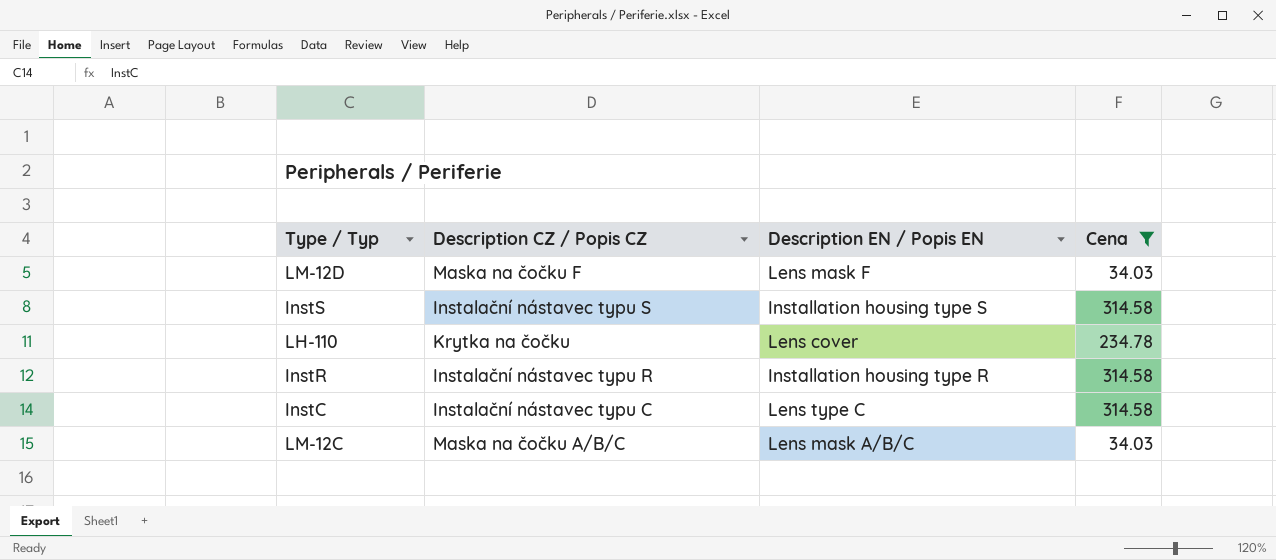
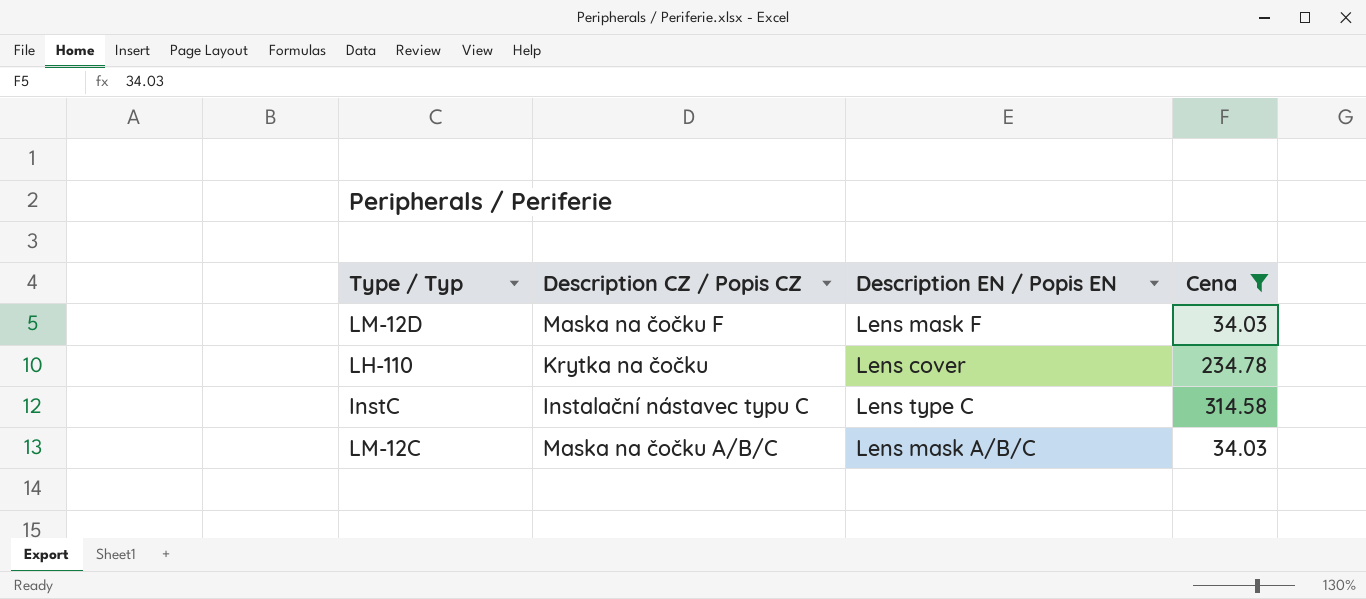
row InstS: Instalační nástavec typu S | Installation housing type S | 314.58 -> none
row InstR: Instalační nástavec typu R | Installation housing type R | 314.58 -> none

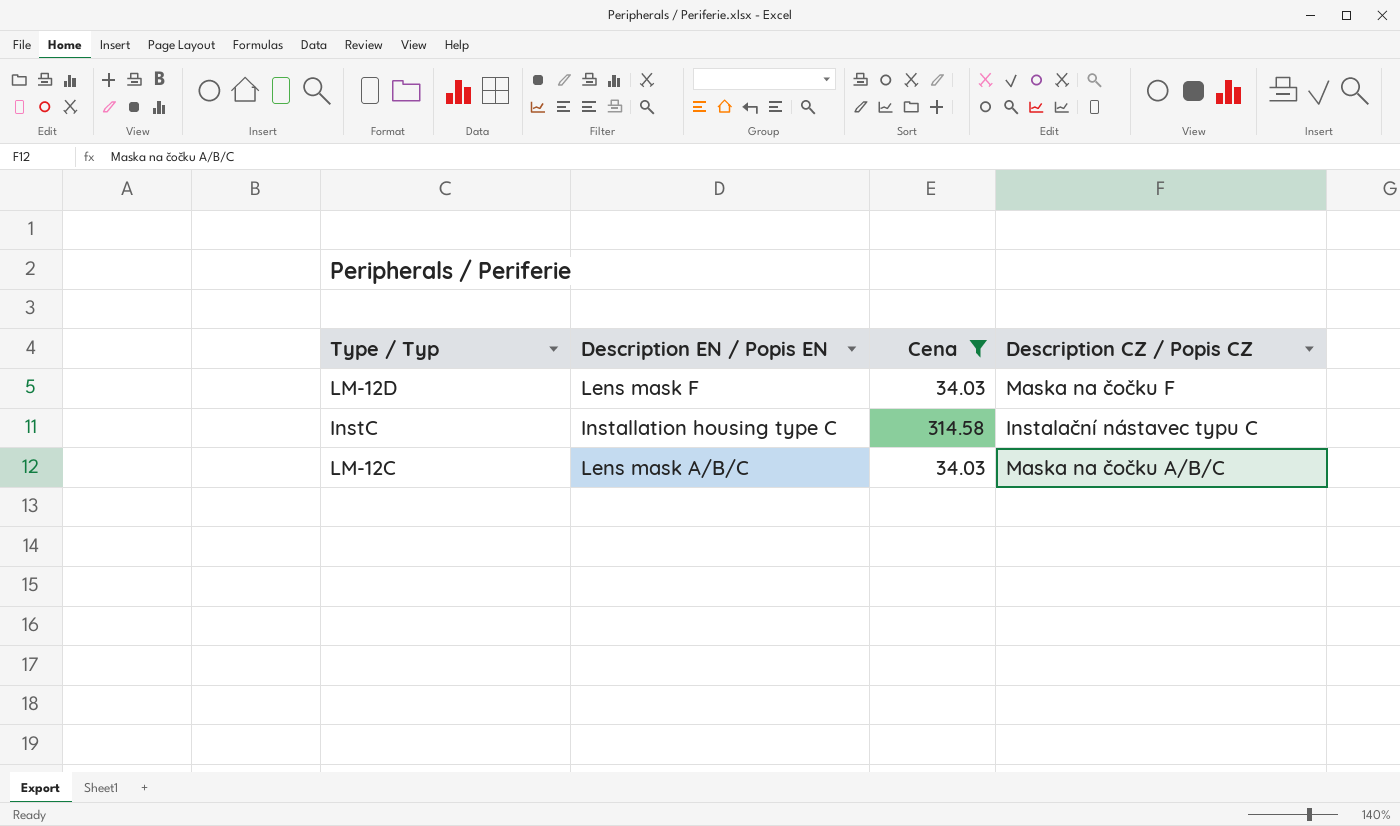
column Description CZ / Popis CZ | position: 2 -> 4
row LH-110: Krytka na čočku | Lens cover | 234.78 -> none
InstC | Description EN / Popis EN: Lens type C -> Installation housing type C

